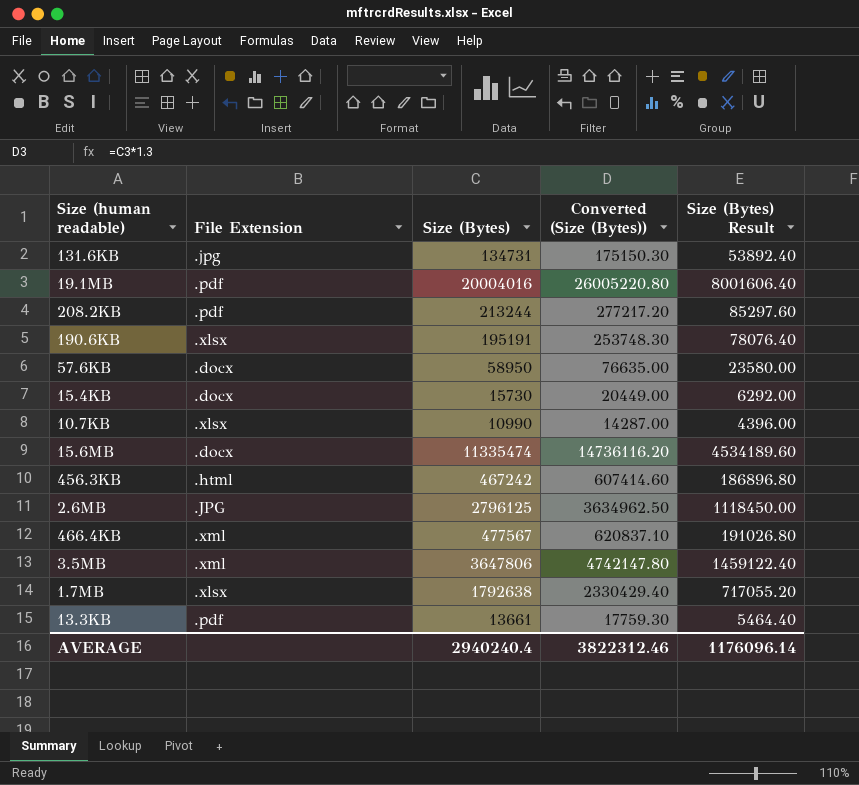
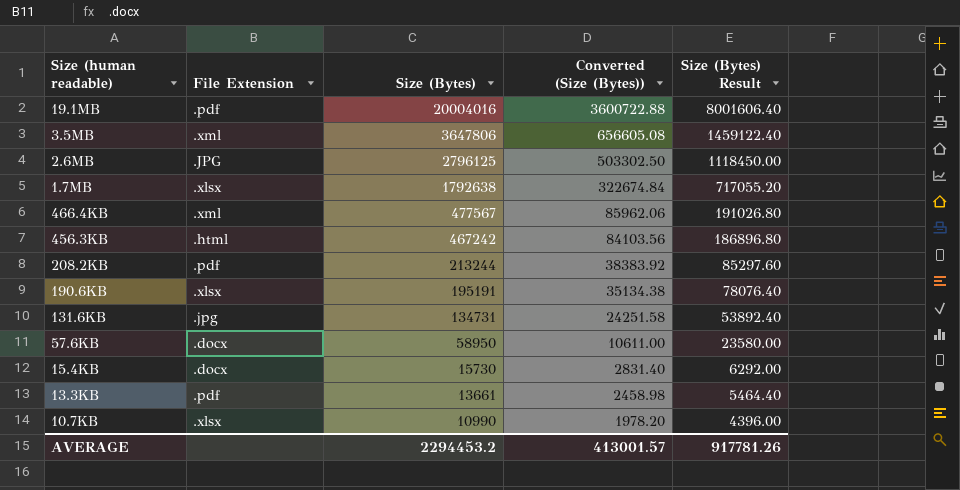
row order: none -> Size (Bytes) descending
column Converted (Size (Bytes)) | formula: [Size (Bytes)] * 1.3 -> [Size (Bytes)] * 0.18
row 15.6MB: .docx | 11335474 | 14736116.20 | 4534189.60 -> none
AVERAGE | Size (Bytes): 2940240.4 -> 2294453.2
AVERAGE | Converted (Size (Bytes)): 3822312.46 -> 413001.57
AVERAGE | Size (Bytes) Result: 1176096.14 -> 917781.26

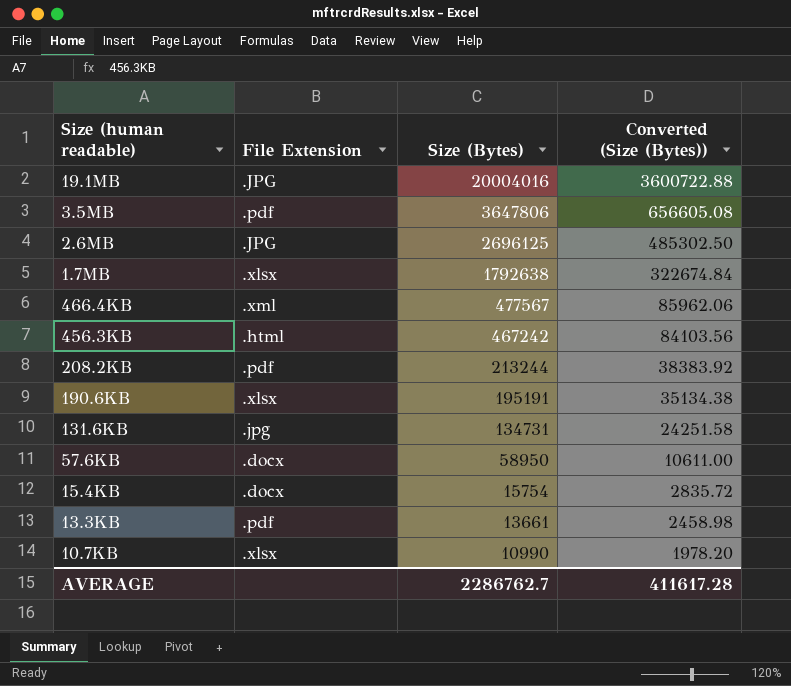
column Size (Bytes) Result | formula: [Size (Bytes)] * 0.4 -> none
19.1MB | File Extension: .pdf -> .JPG
3.5MB | File Extension: .xml -> .pdf
2.6MB | Size (Bytes): 2796125 -> 2696125
2.6MB | Converted (Size (Bytes)): 503302.50 -> 485302.50
15.4KB | Size (Bytes): 15730 -> 15754
15.4KB | Converted (Size (Bytes)): 2831.40 -> 2835.72
AVERAGE | Size (Bytes): 2294453.2 -> 2286762.7
AVERAGE | Converted (Size (Bytes)): 413001.57 -> 411617.28

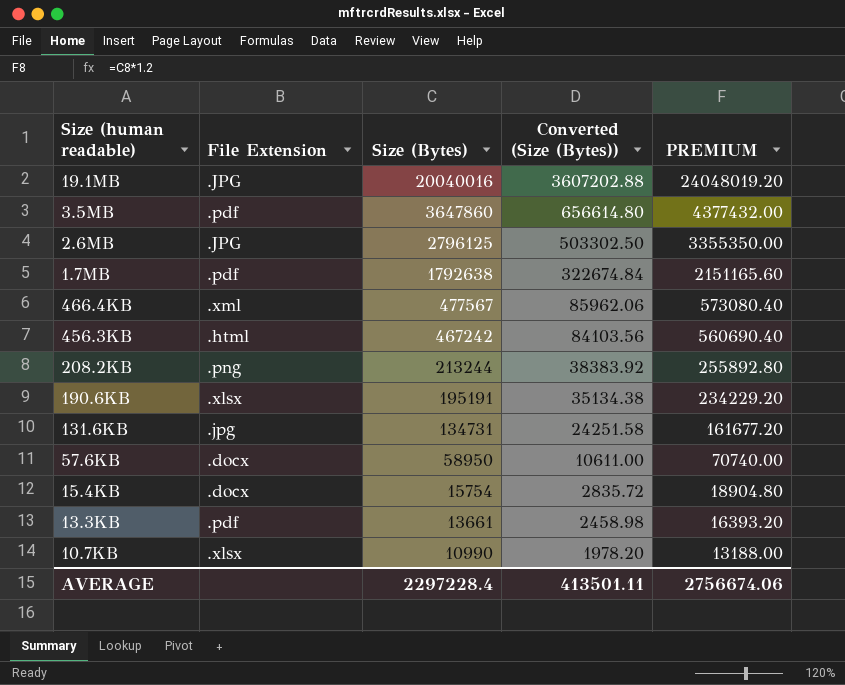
column PREMIUM | formula: none -> [Size (Bytes)] * 1.2
19.1MB | Size (Bytes): 20004016 -> 20040016
19.1MB | Converted (Size (Bytes)): 3600722.88 -> 3607202.88
3.5MB | Size (Bytes): 3647806 -> 3647860
3.5MB | Converted (Size (Bytes)): 656605.08 -> 656614.80
2.6MB | Size (Bytes): 2696125 -> 2796125
2.6MB | Converted (Size (Bytes)): 485302.50 -> 503302.50
1.7MB | File Extension: .xlsx -> .pdf
208.2KB | File Extension: .pdf -> .png
AVERAGE | Size (Bytes): 2286762.7 -> 2297228.4
AVERAGE | Converted (Size (Bytes)): 411617.28 -> 413501.11

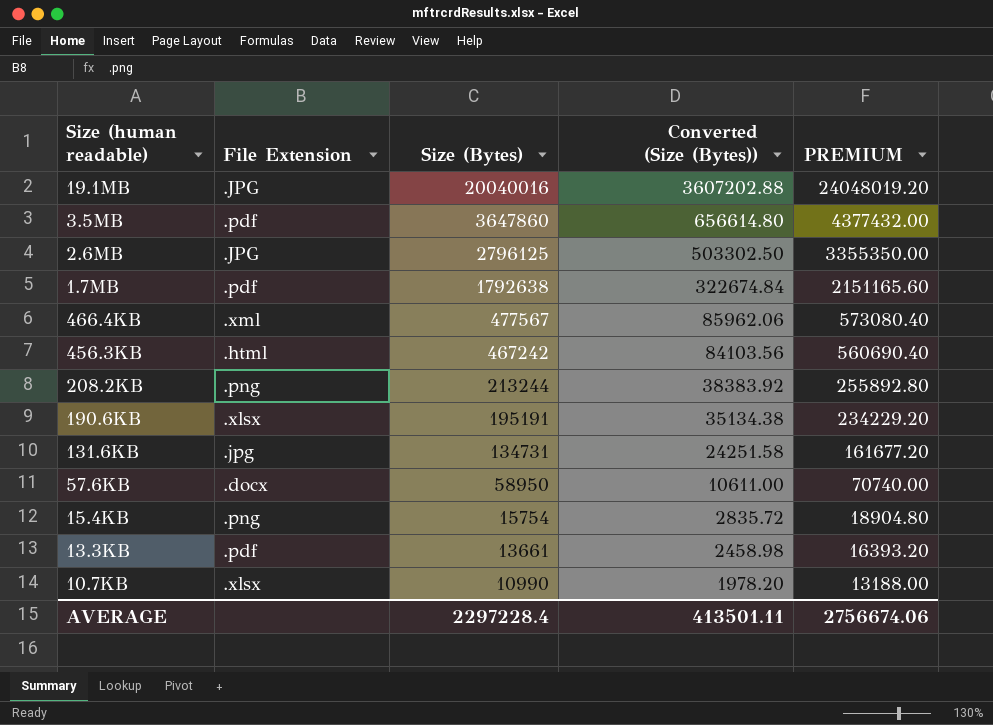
15.4KB | File Extension: .docx -> .png

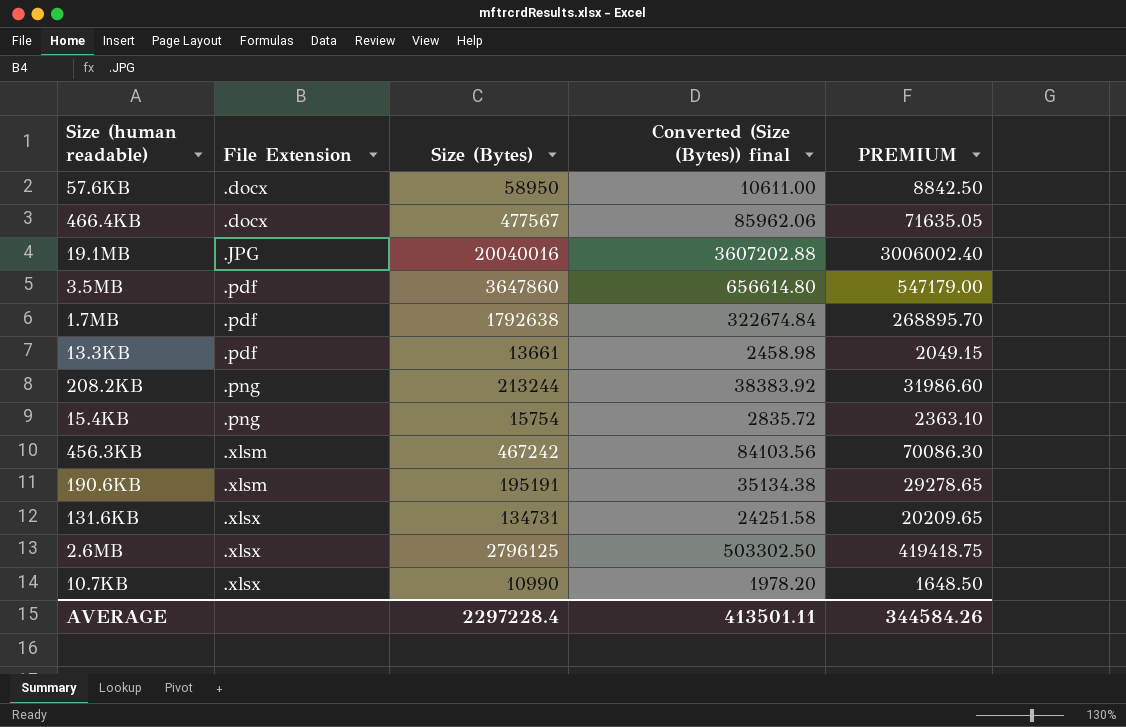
row order: Size (Bytes) descending -> File Extension ascending
column name: Converted (Size (Bytes)) -> Converted (Size (Bytes)) final
column PREMIUM | formula: [Size (Bytes)] * 1.2 -> [Size (Bytes)] * 0.15
466.4KB | File Extension: .xml -> .docx
456.3KB | File Extension: .html -> .xlsm
190.6KB | File Extension: .xlsx -> .xlsm
131.6KB | File Extension: .jpg -> .xlsx
2.6MB | File Extension: .JPG -> .xlsx
AVERAGE | PREMIUM: 2756674.06 -> 344584.26

